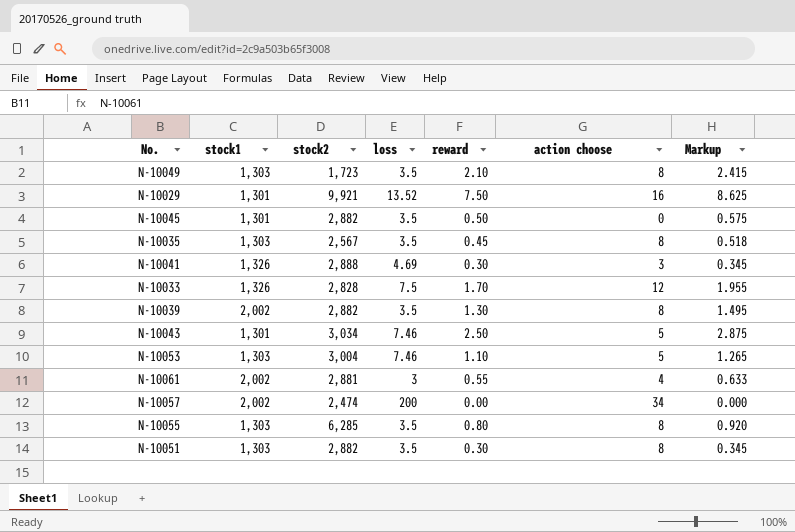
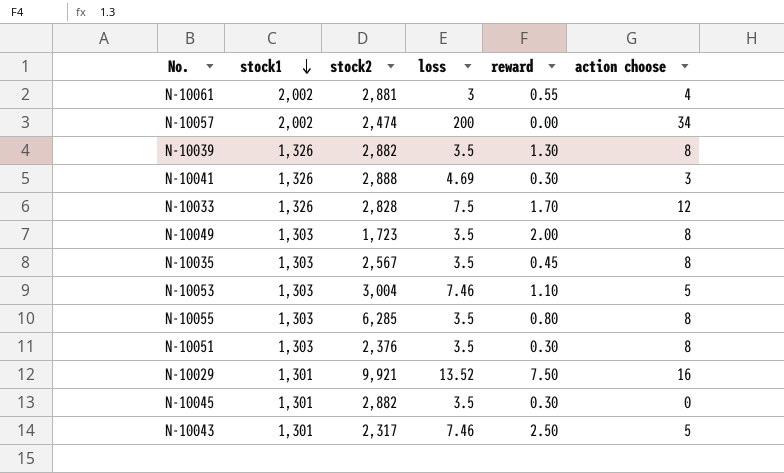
row order: none -> stock1 descending
column Markup | formula: [reward] * 1.15 -> none
N-10039 | stock1: 2,002 -> 1,326
N-10049 | reward: 2.10 -> 2.00
N-10051 | stock2: 2,882 -> 2,376
N-10045 | reward: 0.50 -> 0.30
N-10043 | stock2: 3,034 -> 2,317

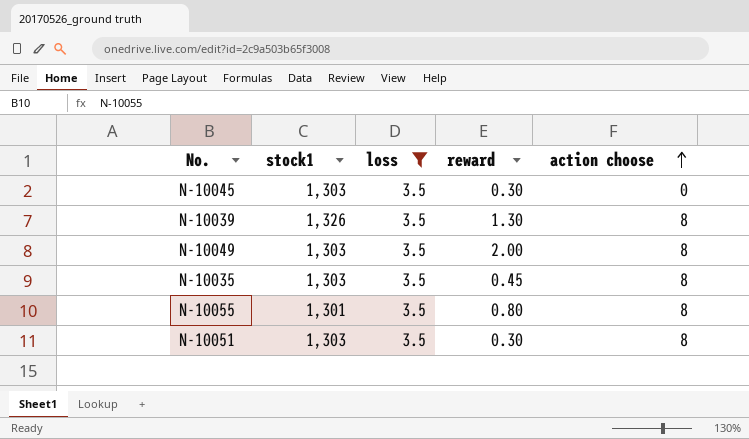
filter: none -> loss = 3.5
row order: stock1 descending -> action choose ascending
column stock2 | position: 3 -> none
N-10045 | stock1: 1,301 -> 1,303
N-10055 | stock1: 1,303 -> 1,301

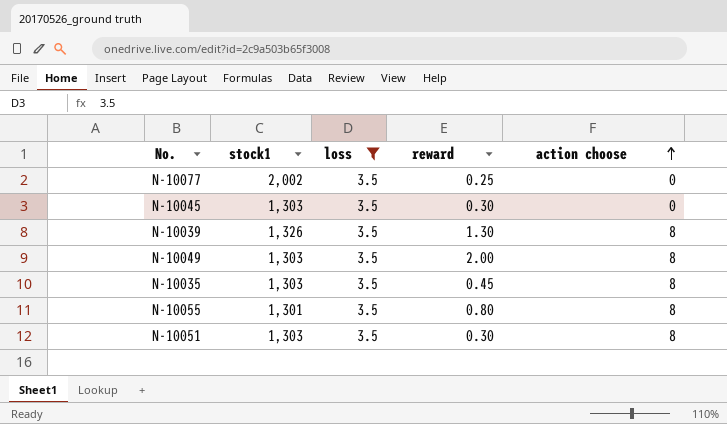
row N-10077: none -> 2,002 | 3.5 | 0.25 | 0

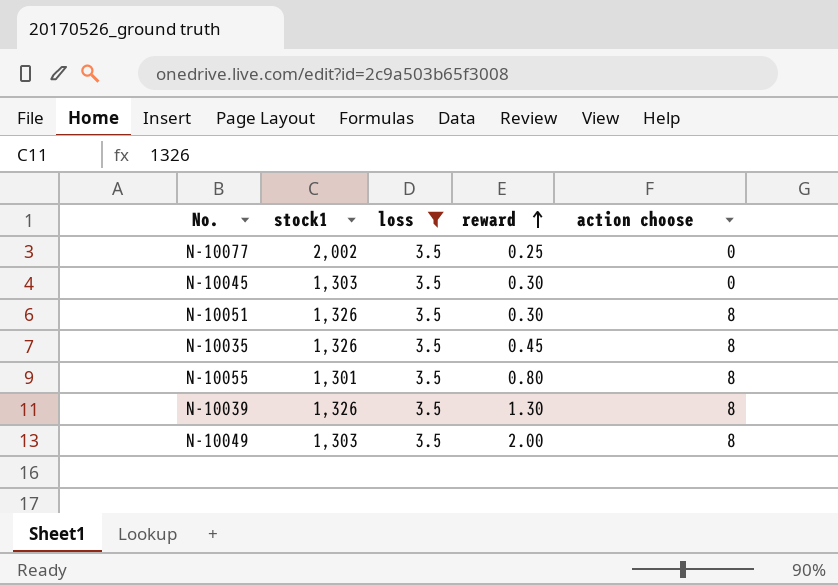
row order: action choose ascending -> reward ascending
N-10051 | stock1: 1,303 -> 1,326
N-10035 | stock1: 1,303 -> 1,326

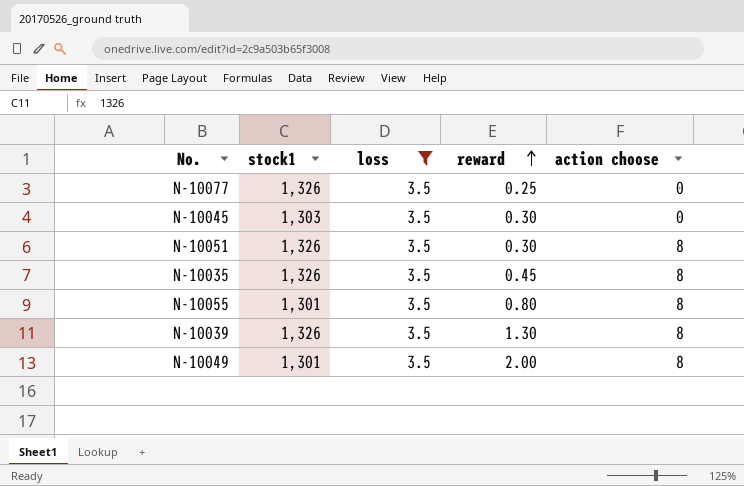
N-10077 | stock1: 2,002 -> 1,326
N-10049 | stock1: 1,303 -> 1,301

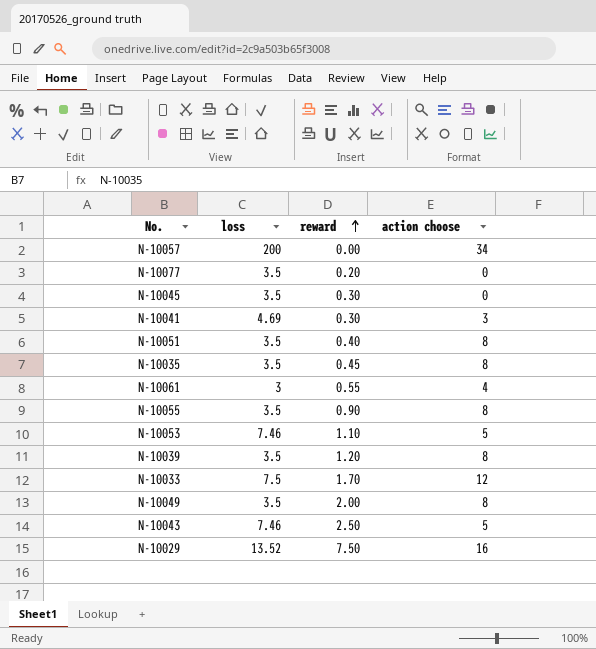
filter: loss = 3.5 -> none
column stock1 | position: 2 -> none
N-10077 | reward: 0.25 -> 0.20
N-10051 | reward: 0.30 -> 0.40
N-10055 | reward: 0.80 -> 0.90
N-10039 | reward: 1.30 -> 1.20

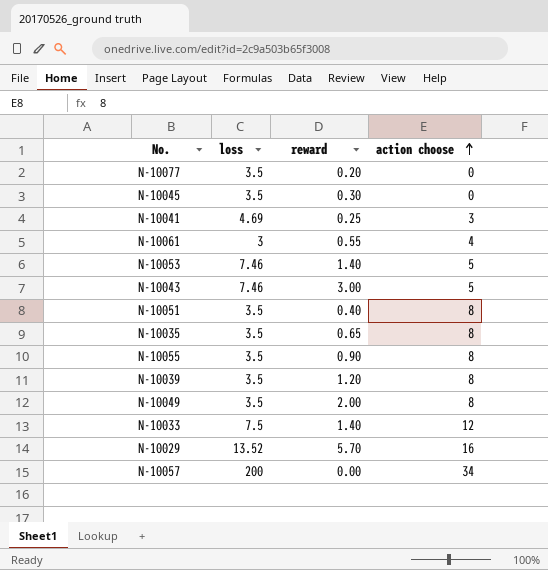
row order: reward ascending -> action choose ascending
N-10041 | reward: 0.30 -> 0.25
N-10053 | reward: 1.10 -> 1.40
N-10043 | reward: 2.50 -> 3.00
N-10035 | reward: 0.45 -> 0.65
N-10033 | reward: 1.70 -> 1.40
N-10029 | reward: 7.50 -> 5.70

